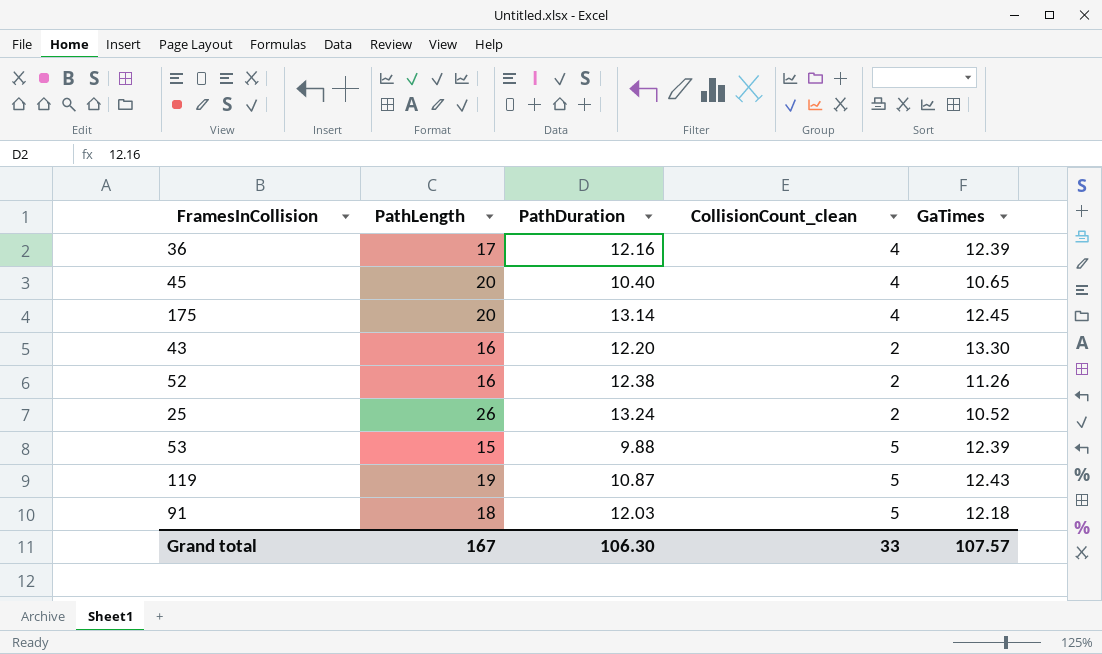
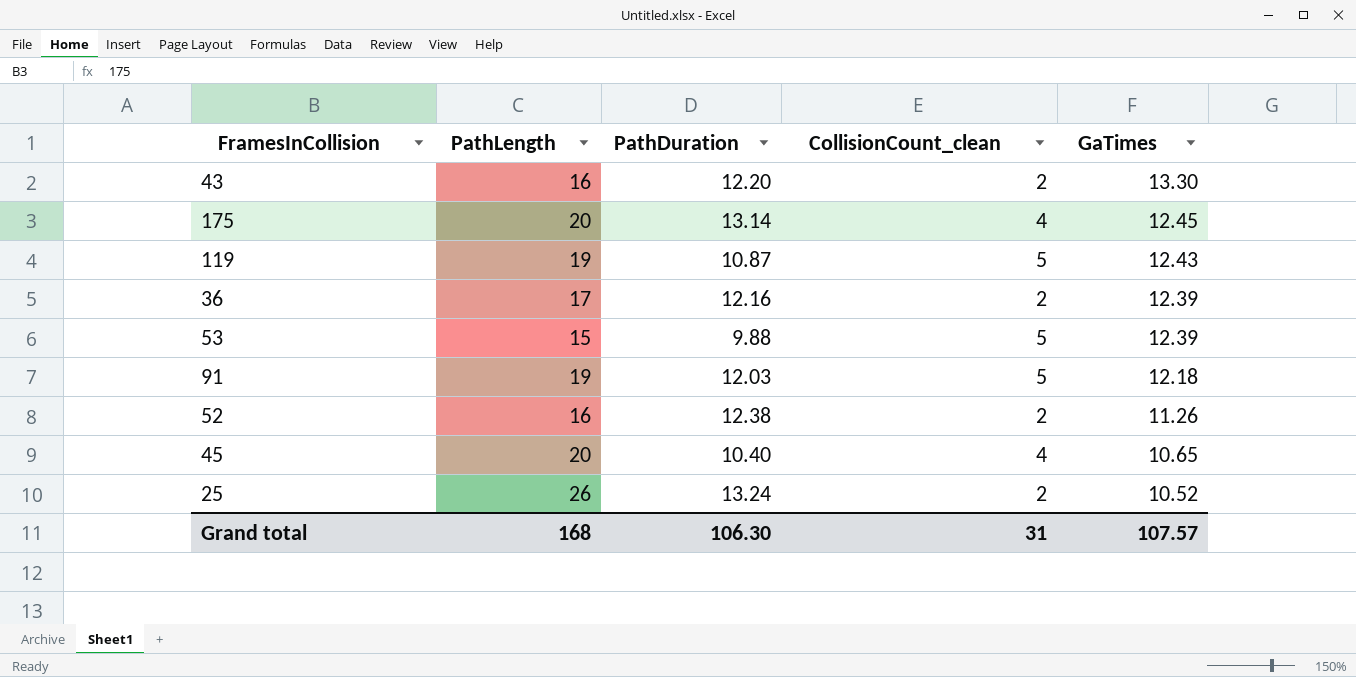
row order: none -> GaTimes descending
36 | CollisionCount_clean: 4 -> 2
91 | PathLength: 18 -> 19
Grand total | PathLength: 167 -> 168
Grand total | CollisionCount_clean: 33 -> 31

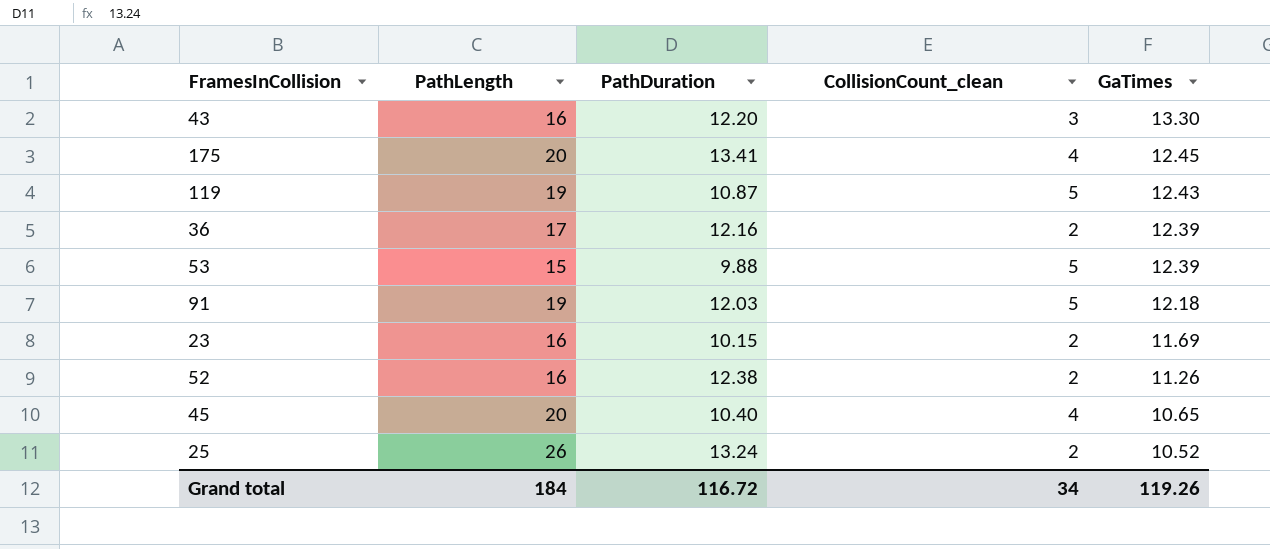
43 | CollisionCount_clean: 2 -> 3
175 | PathDuration: 13.14 -> 13.41
row 23: none -> 16 | 10.15 | 2 | 11.69
Grand total | PathLength: 168 -> 184
Grand total | PathDuration: 106.30 -> 116.72
Grand total | CollisionCount_clean: 31 -> 34
Grand total | GaTimes: 107.57 -> 119.26

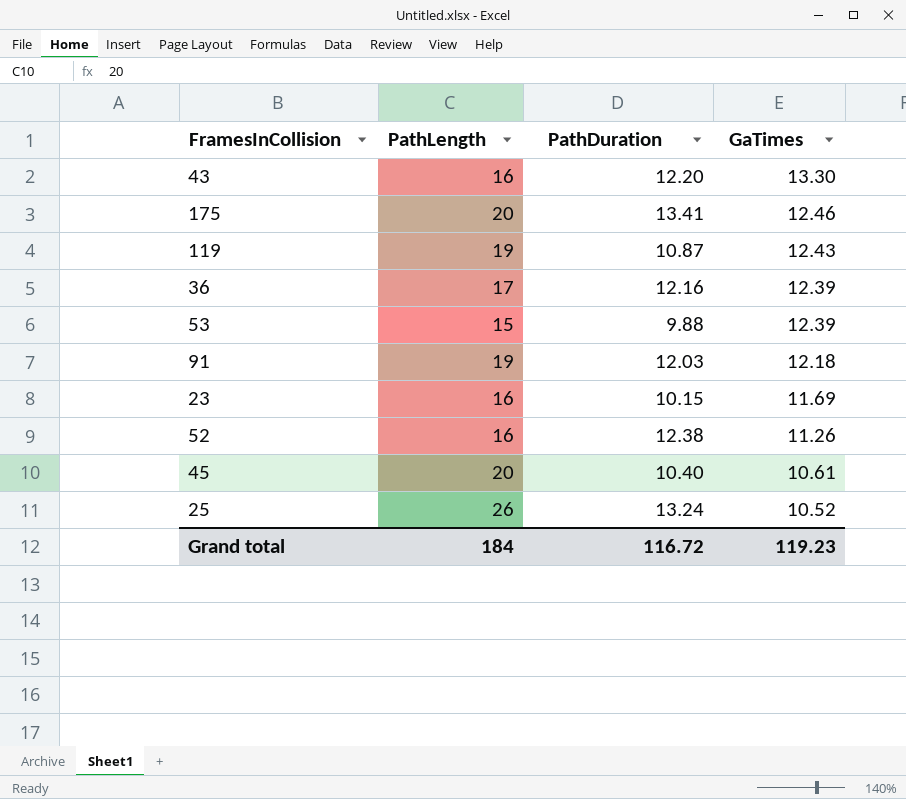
column CollisionCount_clean | position: 4 -> none
175 | GaTimes: 12.45 -> 12.46
45 | GaTimes: 10.65 -> 10.61
Grand total | GaTimes: 119.26 -> 119.23

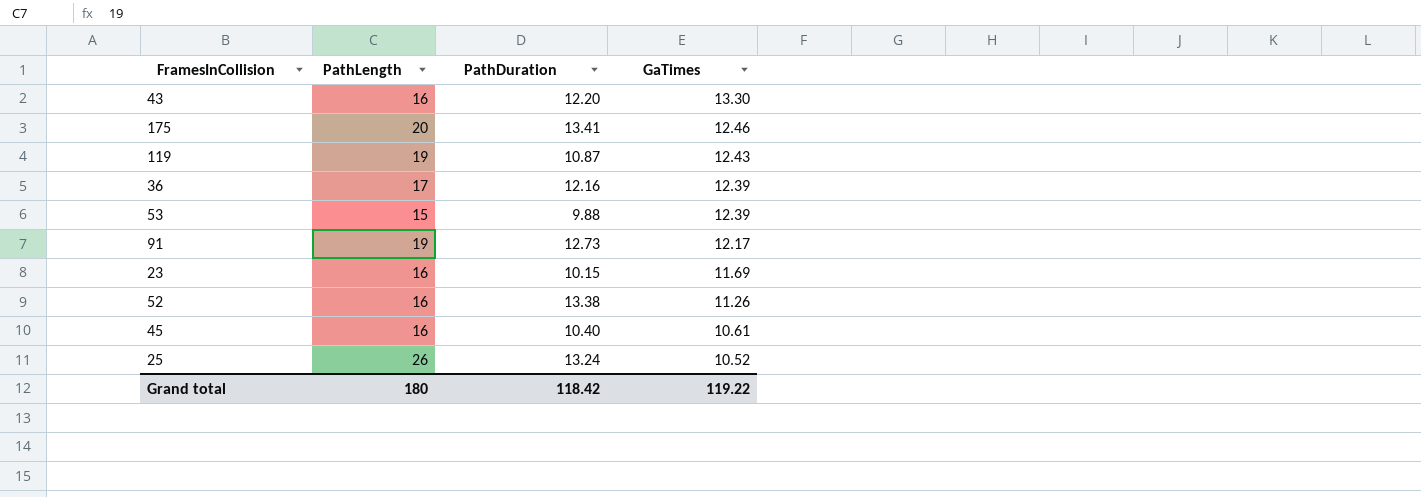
91 | PathDuration: 12.03 -> 12.73
91 | GaTimes: 12.18 -> 12.17
52 | PathDuration: 12.38 -> 13.38
45 | PathLength: 20 -> 16
Grand total | PathLength: 184 -> 180
Grand total | PathDuration: 116.72 -> 118.42
Grand total | GaTimes: 119.23 -> 119.22

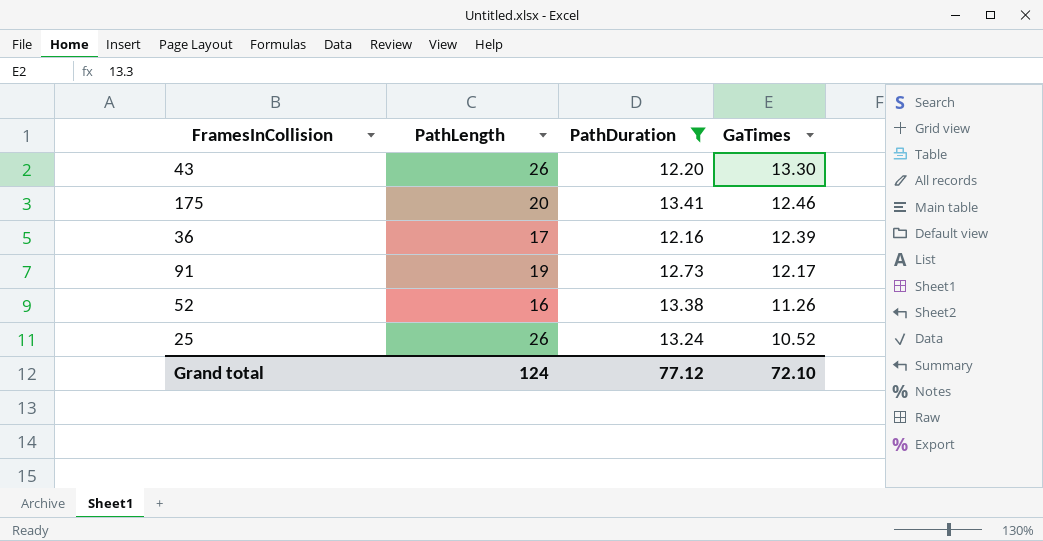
filter: none -> PathDuration >= 12.16
43 | PathLength: 16 -> 26
Grand total | PathLength: 180 -> 124
Grand total | PathDuration: 118.42 -> 77.12
Grand total | GaTimes: 119.22 -> 72.10

